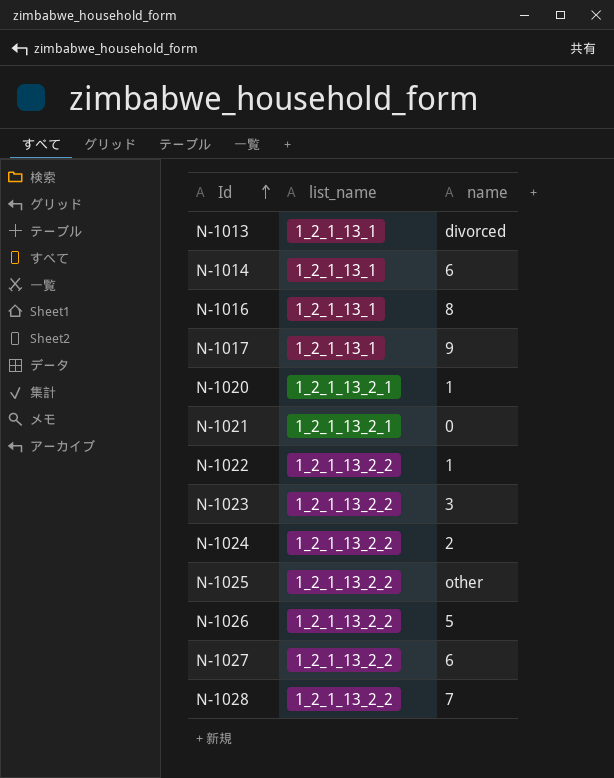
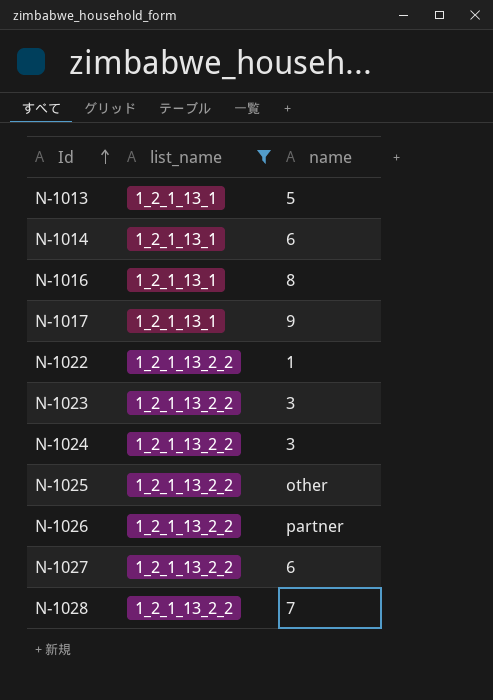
filter: none -> list_name != 1_2_1_13_2_1
N-1013 | name: divorced -> 5
N-1024 | name: 2 -> 3
N-1026 | name: 5 -> partner

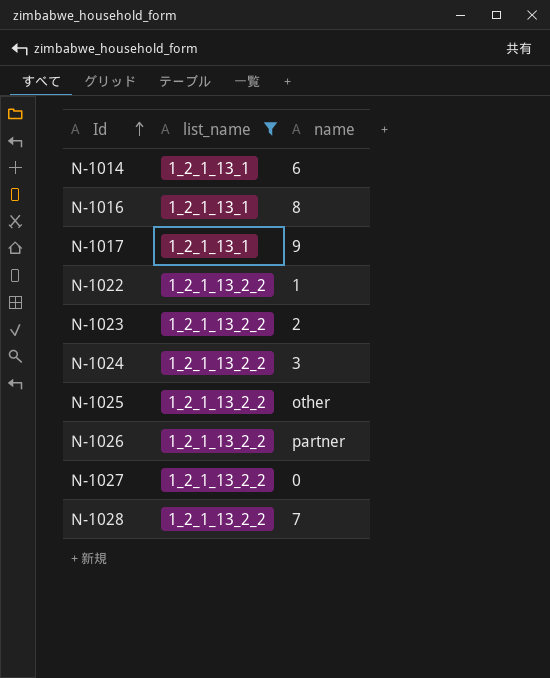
row N-1013: 1_2_1_13_1 | 5 -> none
N-1023 | name: 3 -> 2
N-1027 | name: 6 -> 0

